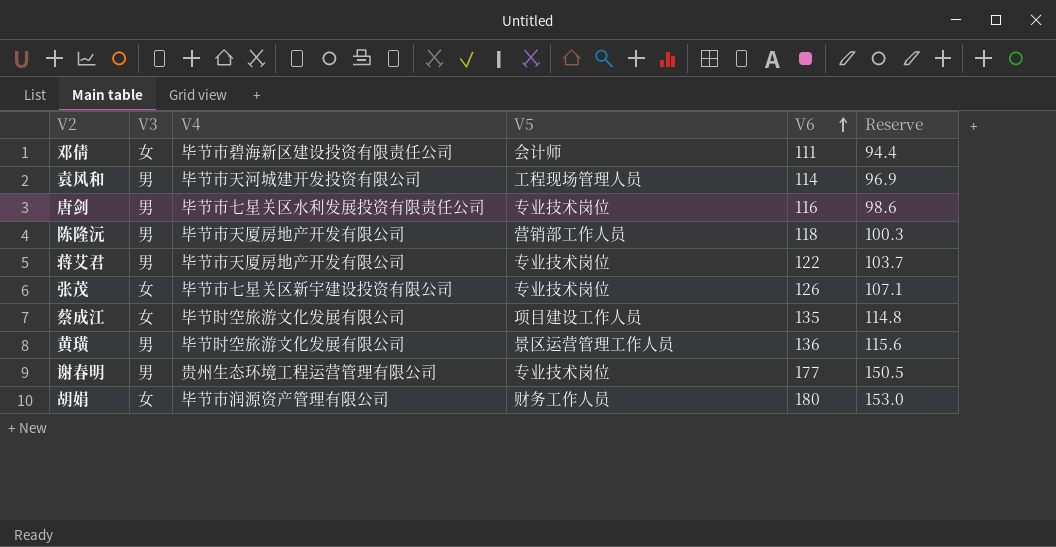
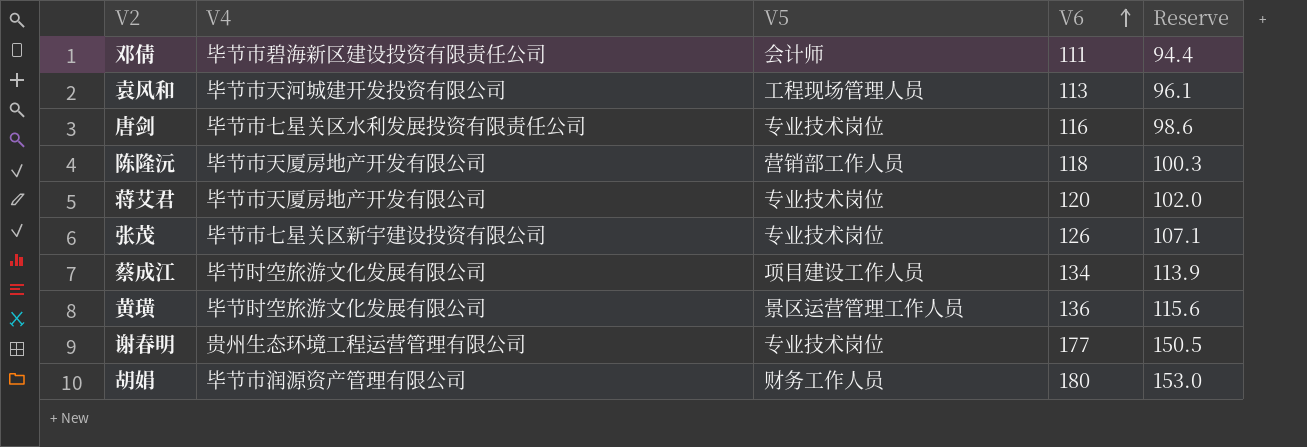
column V3 | position: 2 -> none
袁风和 | V6: 114 -> 113
袁风和 | Reserve: 96.9 -> 96.1
蒋艾君 | V6: 122 -> 120
蒋艾君 | Reserve: 103.7 -> 102.0
蔡成江 | V6: 135 -> 134
蔡成江 | Reserve: 114.8 -> 113.9

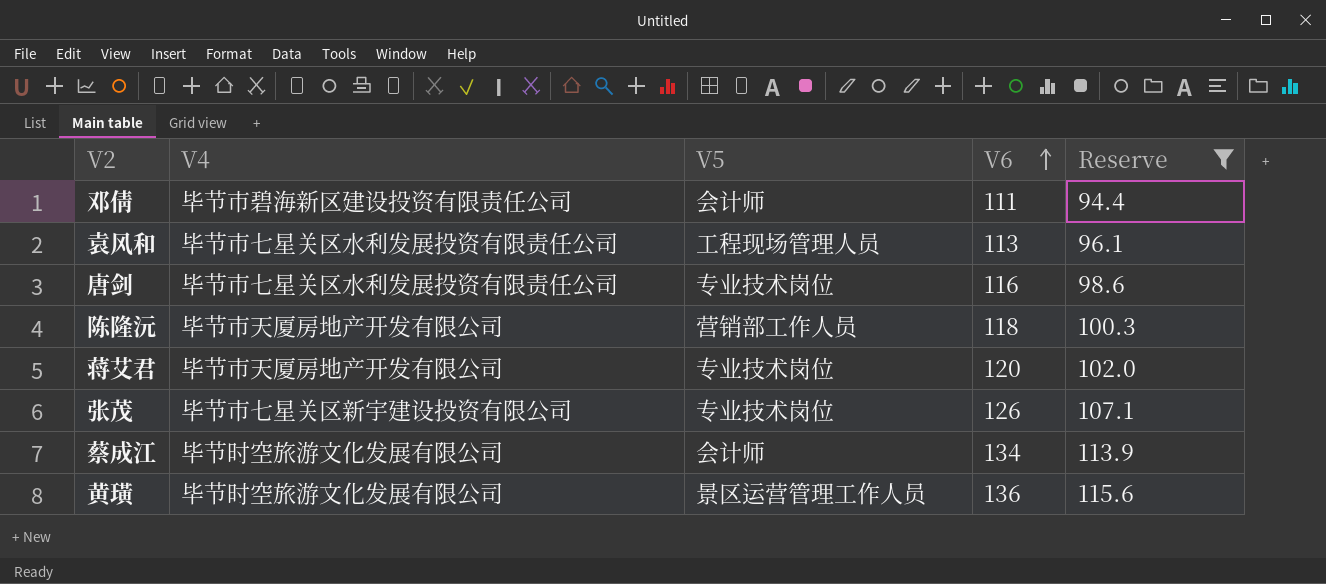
filter: none -> Reserve <= 115.6
袁风和 | V4: 毕节市天河城建开发投资有限公司 -> 毕节市七星关区水利发展投资有限责任公司
蔡成江 | V5: 项目建设工作人员 -> 会计师

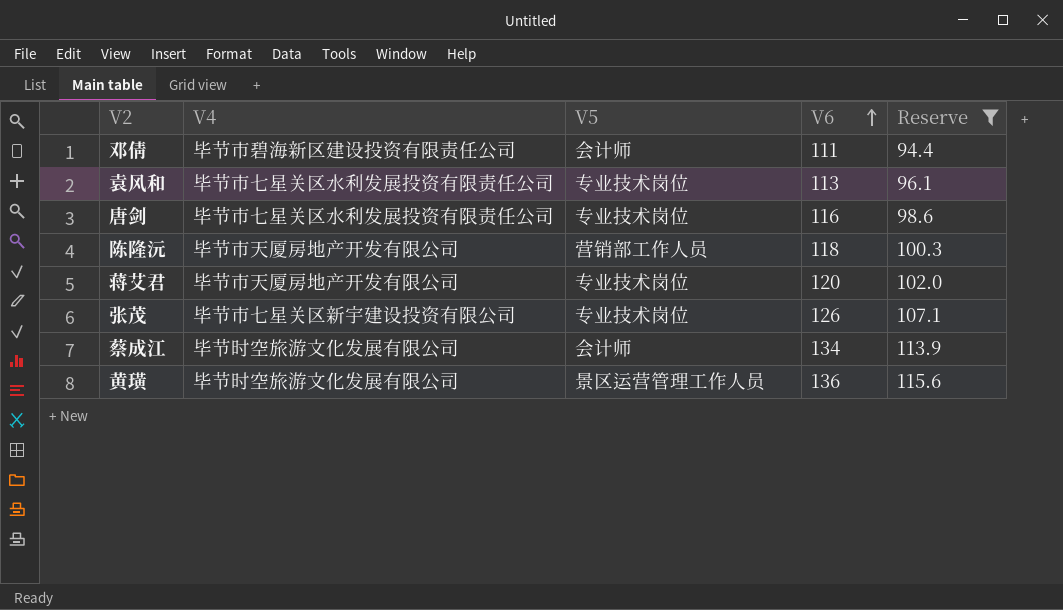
袁风和 | V5: 工程现场管理人员 -> 专业技术岗位

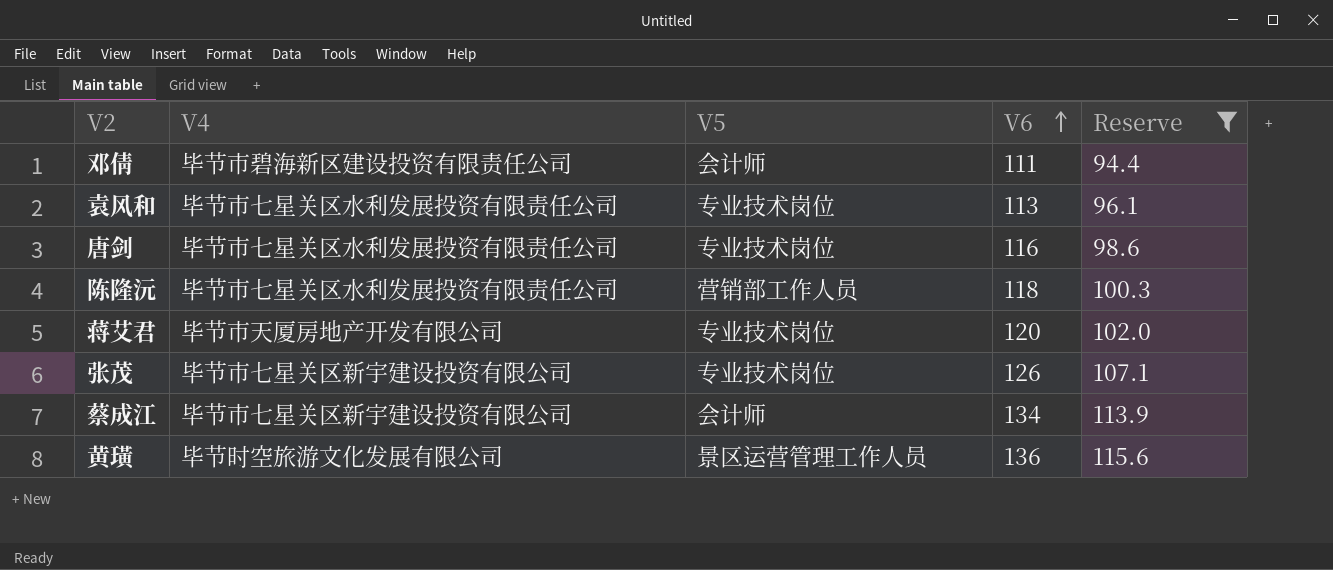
陈隆沅 | V4: 毕节市天厦房地产开发有限公司 -> 毕节市七星关区水利发展投资有限责任公司
蔡成江 | V4: 毕节时空旅游文化发展有限公司 -> 毕节市七星关区新宇建设投资有限公司

